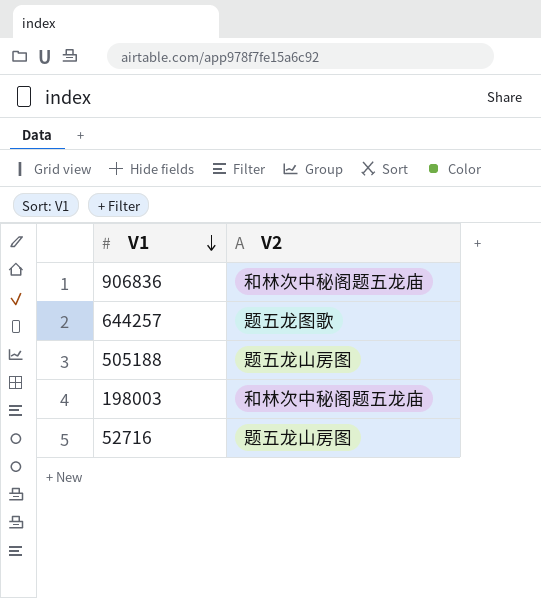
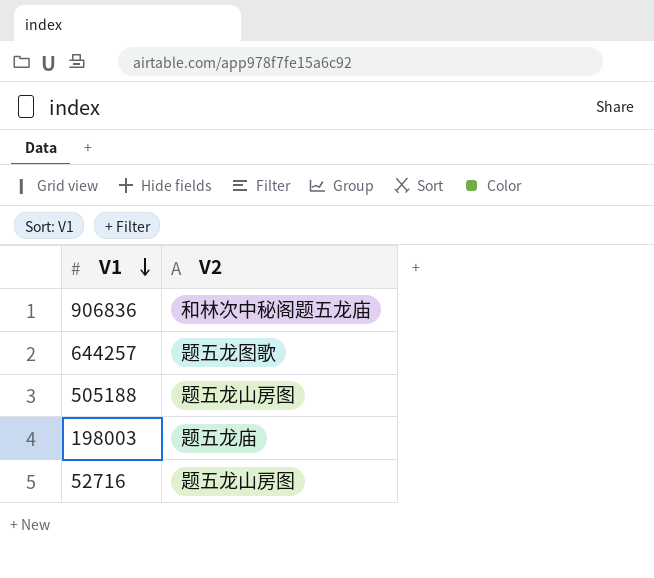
198003 | V2: 和林次中秘阁题五龙庙 -> 题五龙庙

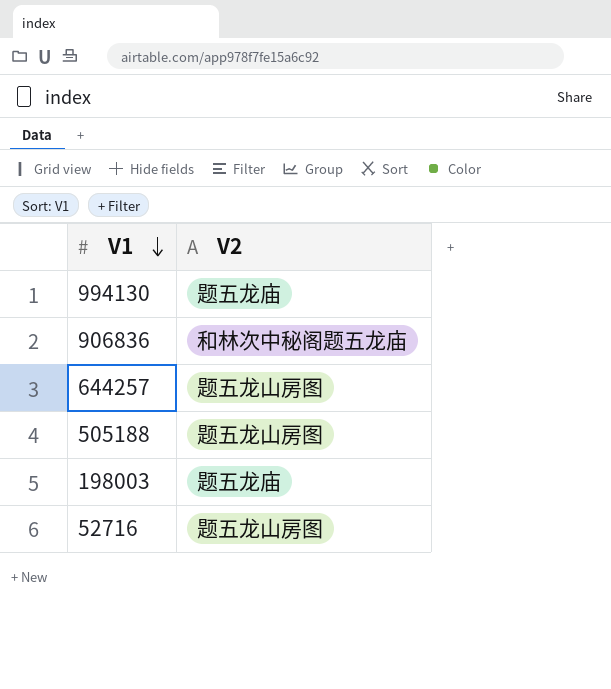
row 994130: none -> 题五龙庙
644257 | V2: 题五龙图歌 -> 题五龙山房图

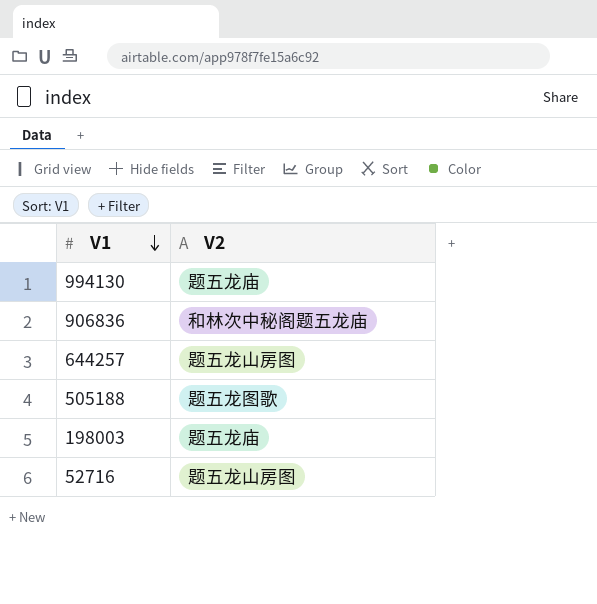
505188 | V2: 题五龙山房图 -> 题五龙图歌

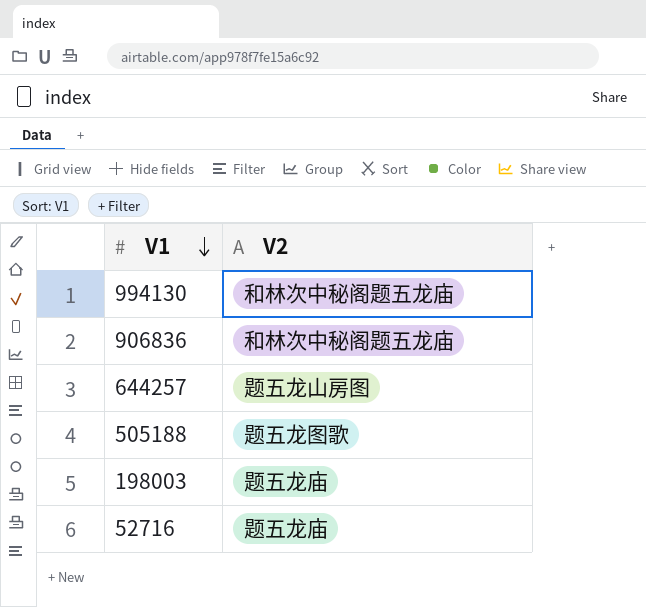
994130 | V2: 题五龙庙 -> 和林次中秘阁题五龙庙
52716 | V2: 题五龙山房图 -> 题五龙庙

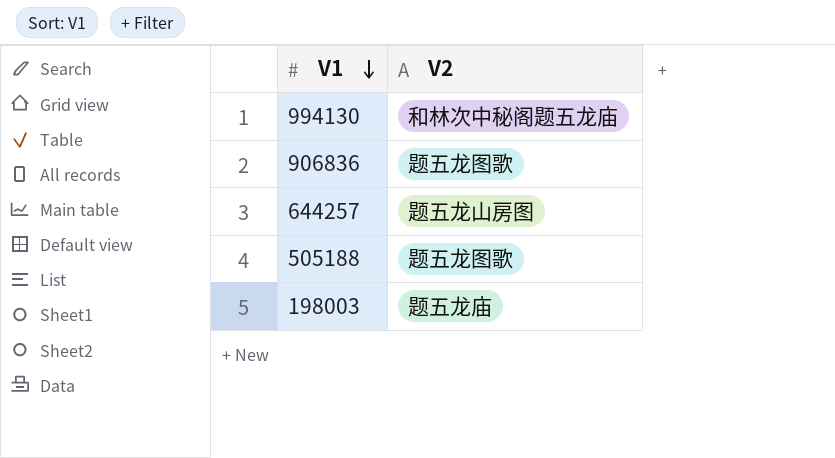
row 52716: 题五龙庙 -> none
906836 | V2: 和林次中秘阁题五龙庙 -> 题五龙图歌

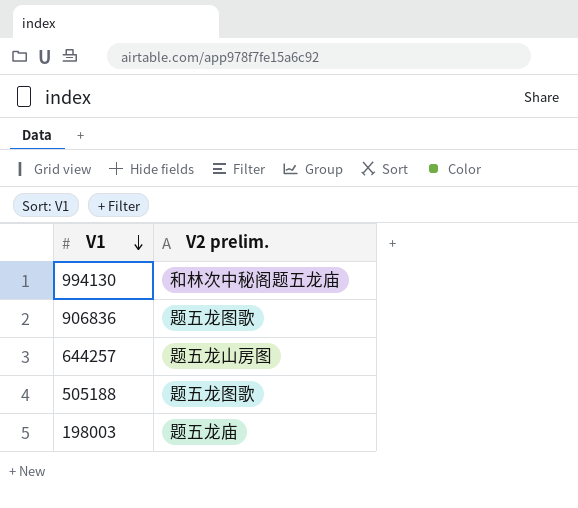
column name: V2 -> V2 prelim.

